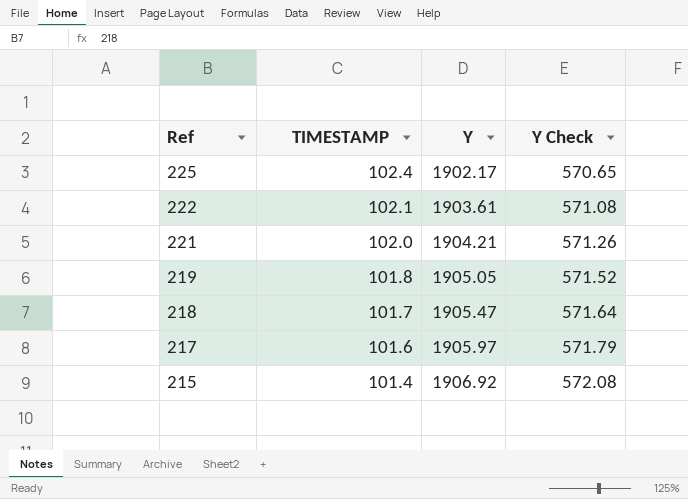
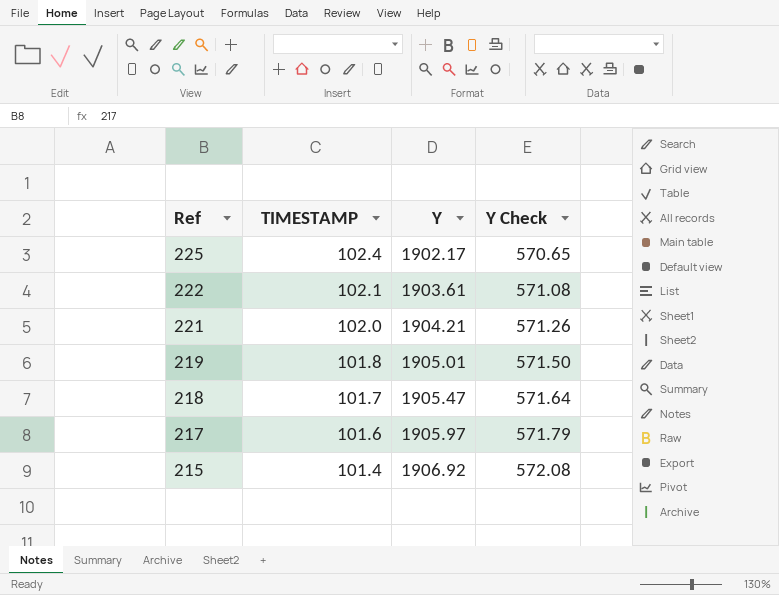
219 | Y: 1905.05 -> 1905.01
219 | Y Check: 571.52 -> 571.50

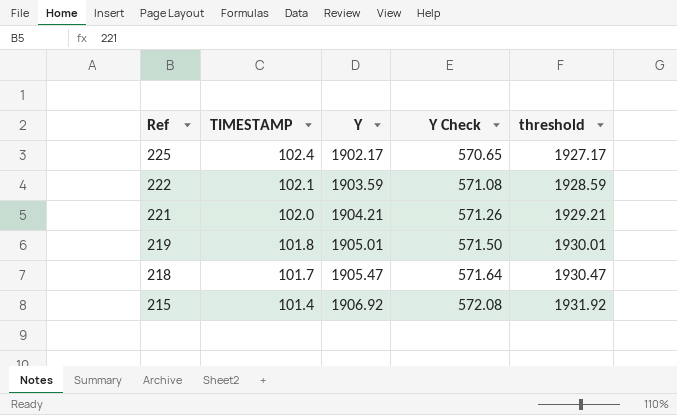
column threshold | formula: none -> [Y] + 25
row 217: 101.6 | 1905.97 | 571.79 -> none
222 | Y: 1903.61 -> 1903.59

